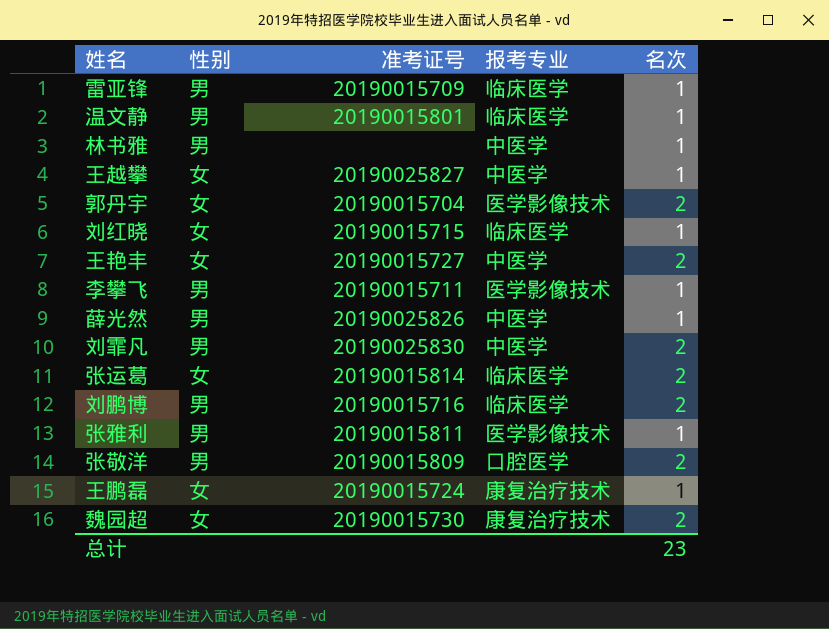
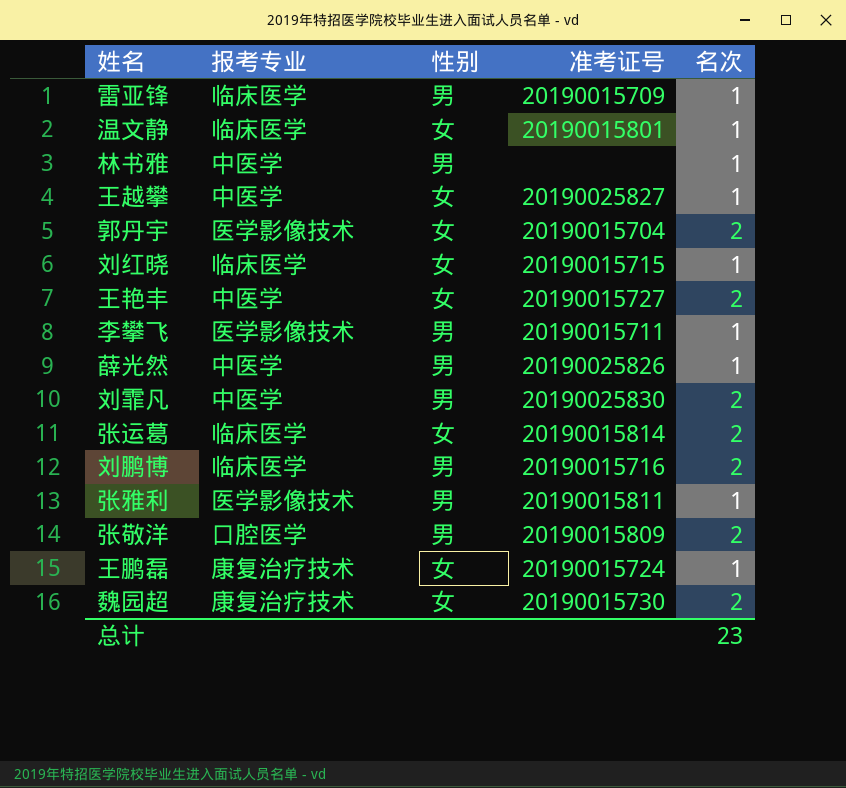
column 报考专业 | position: 4 -> 2
温文静 | 性别: 男 -> 女

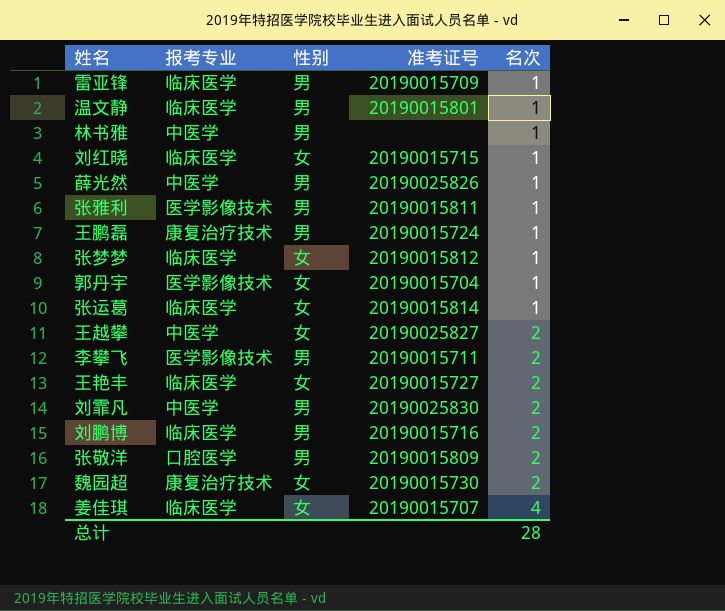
row order: none -> 名次 ascending
温文静 | 性别: 女 -> 男
王鹏磊 | 性别: 女 -> 男
row 张梦梦: none -> 临床医学 | 女 | 20190015812 | 1
郭丹宇 | 名次: 2 -> 1
张运葛 | 名次: 2 -> 1
王越攀 | 名次: 1 -> 2
李攀飞 | 名次: 1 -> 2
王艳丰 | 报考专业: 中医学 -> 临床医学
row 姜佳琪: none -> 临床医学 | 女 | 20190015707 | 4
总计 | 名次: 23 -> 28

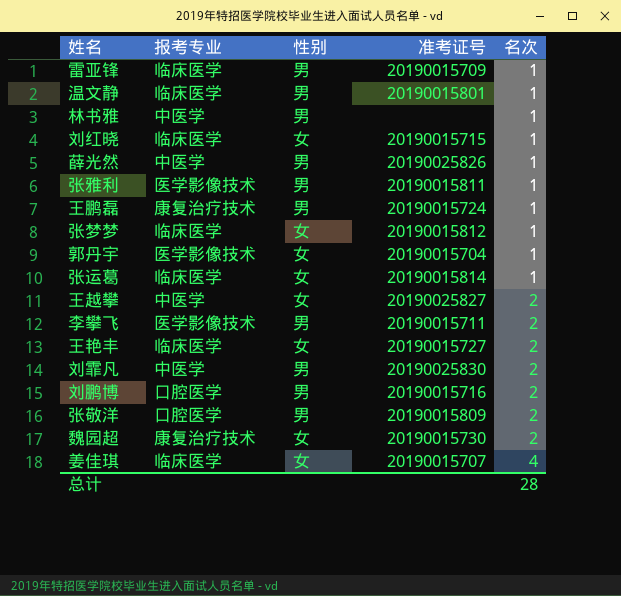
刘鹏博 | 报考专业: 临床医学 -> 口腔医学

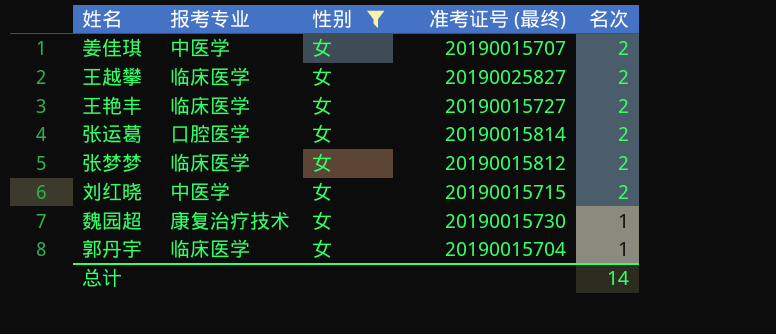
filter: none -> 性别 = 女
row order: 名次 ascending -> 名次 descending
column name: 准考证号 -> 准考证号 (最终)
姜佳琪 | 报考专业: 临床医学 -> 中医学
姜佳琪 | 名次: 4 -> 2
王越攀 | 报考专业: 中医学 -> 临床医学
张运葛 | 报考专业: 临床医学 -> 口腔医学
张运葛 | 名次: 1 -> 2
张梦梦 | 名次: 1 -> 2
刘红晓 | 报考专业: 临床医学 -> 中医学
刘红晓 | 名次: 1 -> 2
魏园超 | 名次: 2 -> 1
郭丹宇 | 报考专业: 医学影像技术 -> 临床医学
总计 | 名次: 28 -> 14

